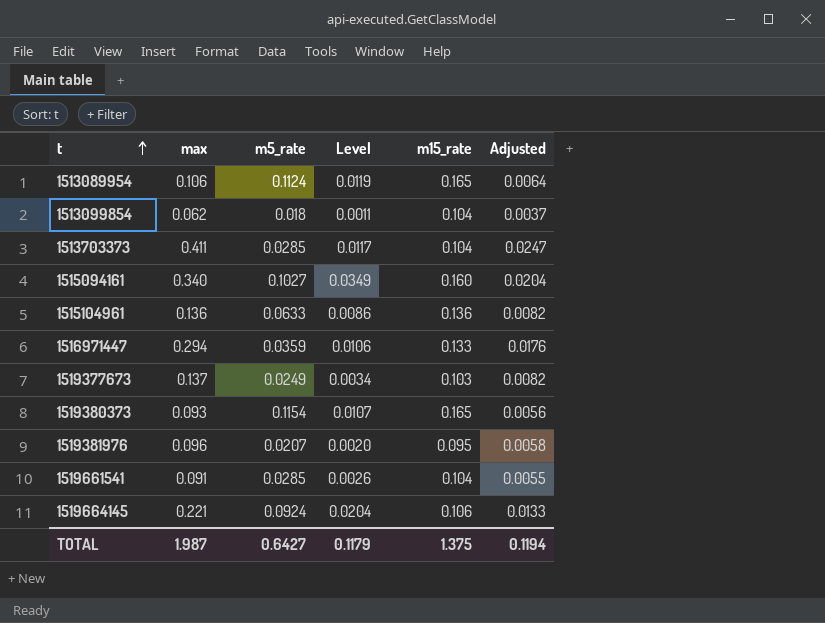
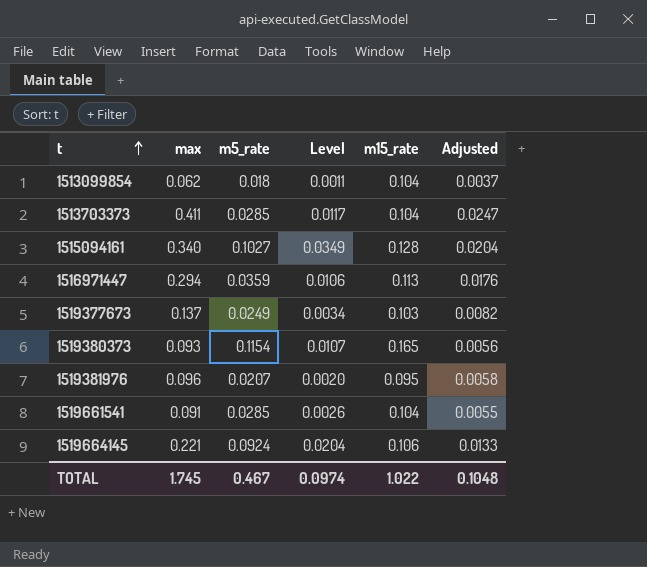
row 1513089954: 0.106 | 0.1124 | 0.0119 | 0.165 | 0.0064 -> none
row 1515104961: 0.136 | 0.0633 | 0.0086 | 0.136 | 0.0082 -> none
1515094161 | m15_rate: 0.160 -> 0.128
1516971447 | m15_rate: 0.133 -> 0.113
TOTAL | max: 1.987 -> 1.745
TOTAL | m5_rate: 0.6427 -> 0.467
TOTAL | Level: 0.1179 -> 0.0974
TOTAL | m15_rate: 1.375 -> 1.022
TOTAL | Adjusted: 0.1194 -> 0.1048

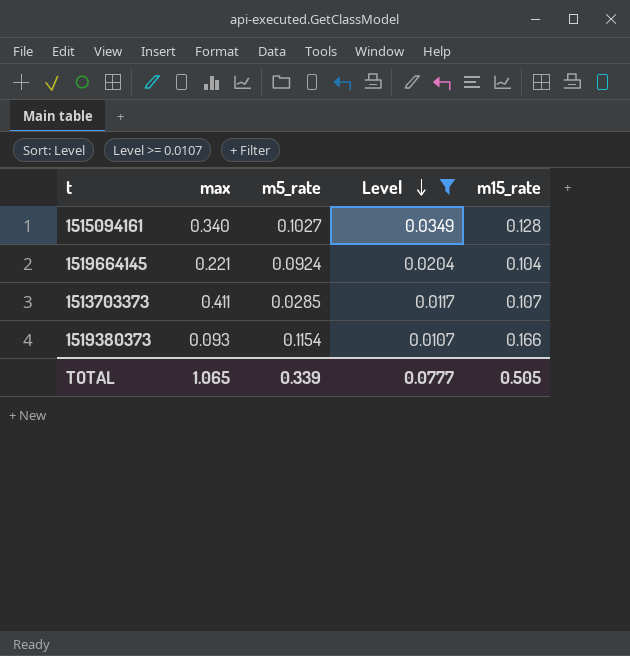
filter: none -> Level >= 0.0107
row order: t ascending -> Level descending
column Adjusted | formula: [max] * 0.06 -> none
1519664145 | m15_rate: 0.106 -> 0.104
1513703373 | m15_rate: 0.104 -> 0.107
1519380373 | m15_rate: 0.165 -> 0.166
TOTAL | max: 1.745 -> 1.065
TOTAL | m5_rate: 0.467 -> 0.339
TOTAL | Level: 0.0974 -> 0.0777
TOTAL | m15_rate: 1.022 -> 0.505

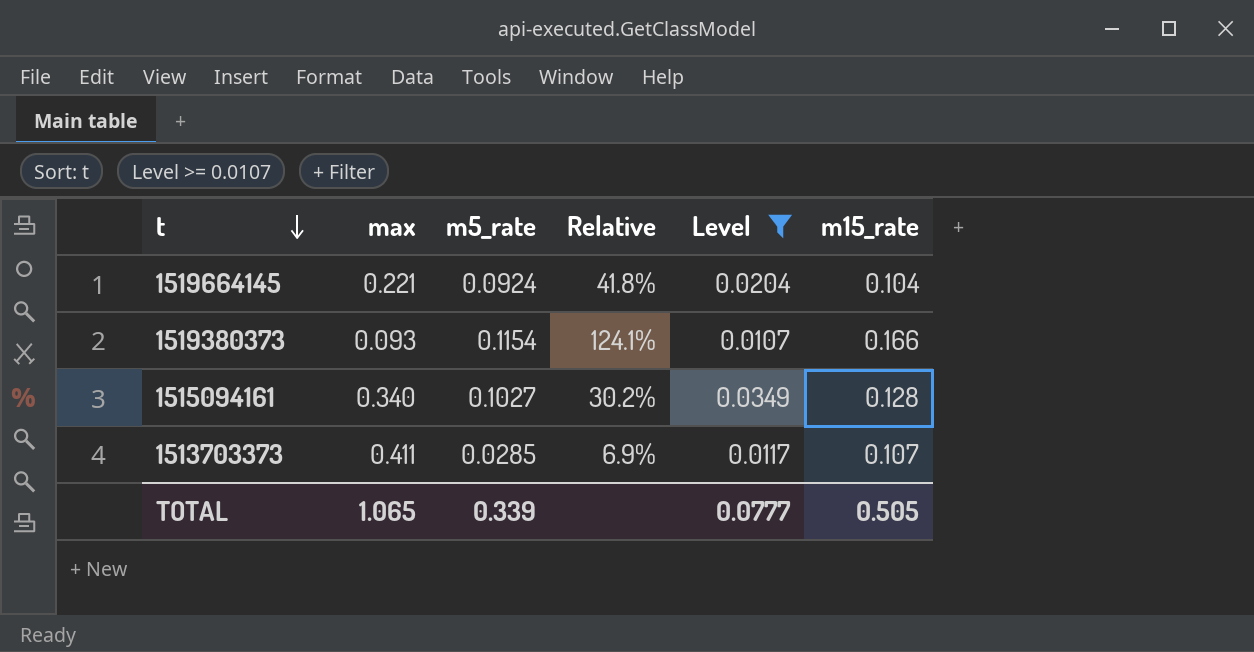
row order: Level descending -> t descending
column Relative | formula: none -> [m5_rate] / [max]

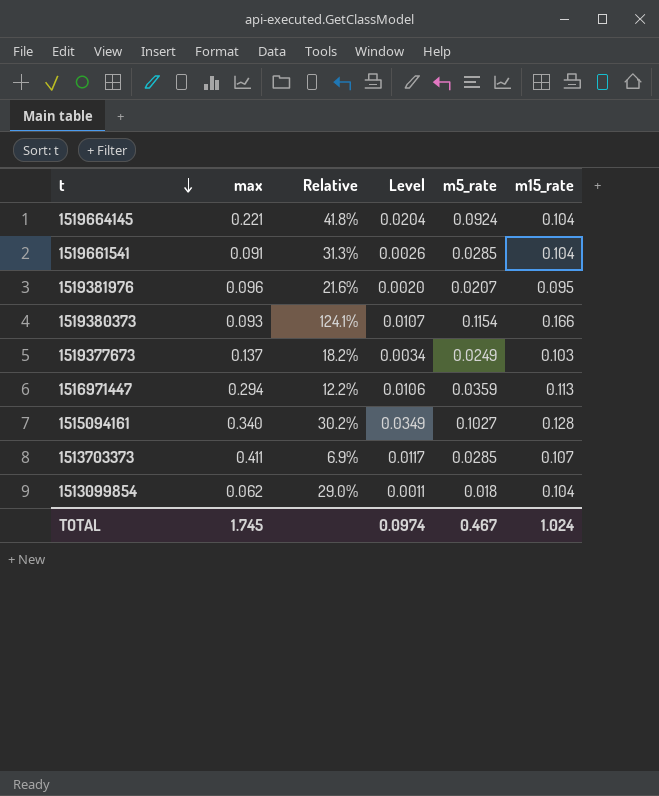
filter: Level >= 0.0107 -> none
column m5_rate | position: 3 -> 5
TOTAL | max: 1.065 -> 1.745
TOTAL | Level: 0.0777 -> 0.0974
TOTAL | m5_rate: 0.339 -> 0.467
TOTAL | m15_rate: 0.505 -> 1.024

